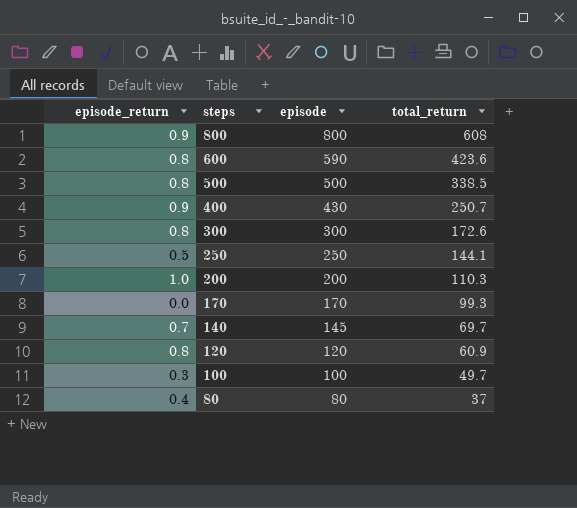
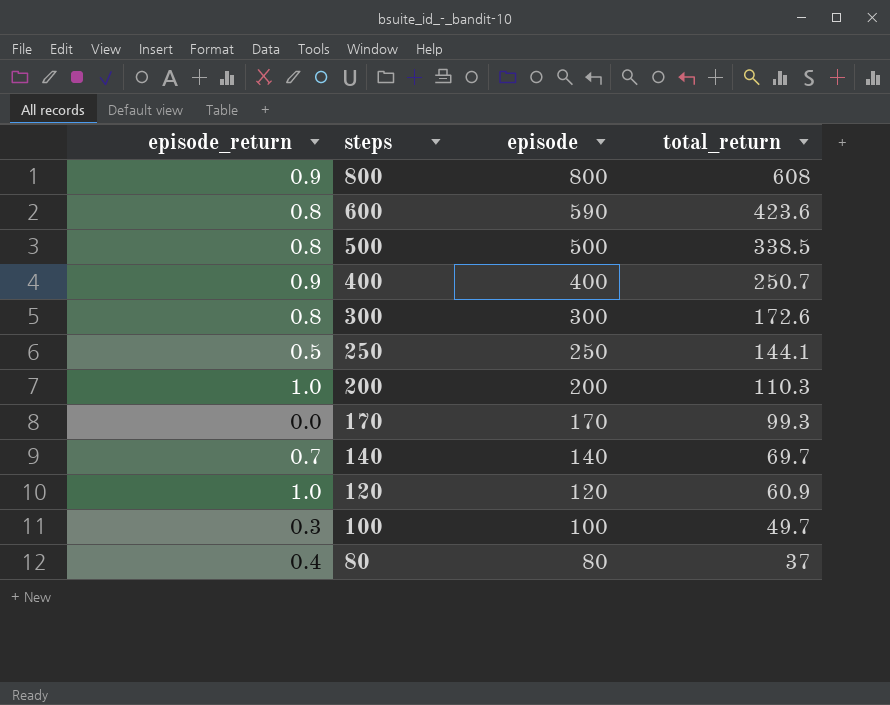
400 | episode: 430 -> 400
140 | episode: 145 -> 140
120 | episode_return: 0.8 -> 1.0

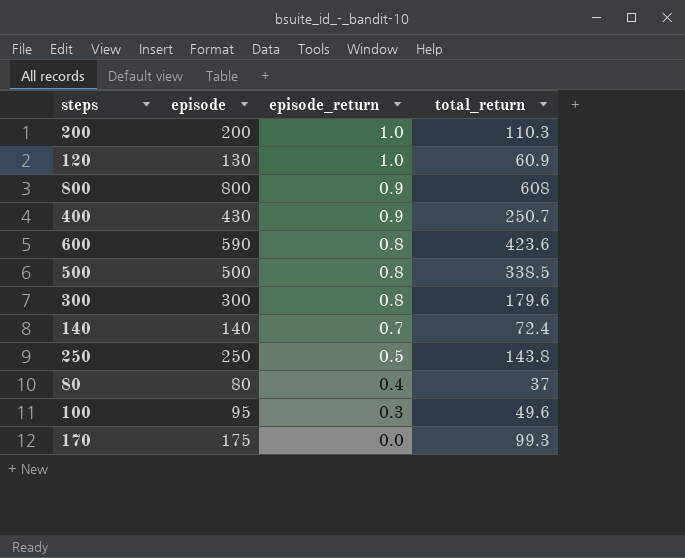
row order: steps descending -> episode_return descending
column episode_return | position: 1 -> 3
120 | episode: 120 -> 130
400 | episode: 400 -> 430
300 | total_return: 172.6 -> 179.6
140 | total_return: 69.7 -> 72.4
250 | total_return: 144.1 -> 143.8
100 | episode: 100 -> 95
100 | total_return: 49.7 -> 49.6
170 | episode: 170 -> 175

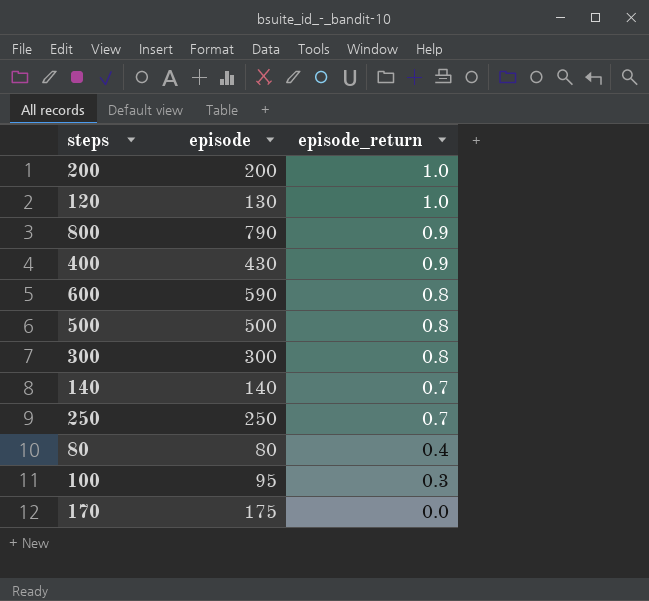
column total_return | position: 4 -> none
800 | episode: 800 -> 790
250 | episode_return: 0.5 -> 0.7

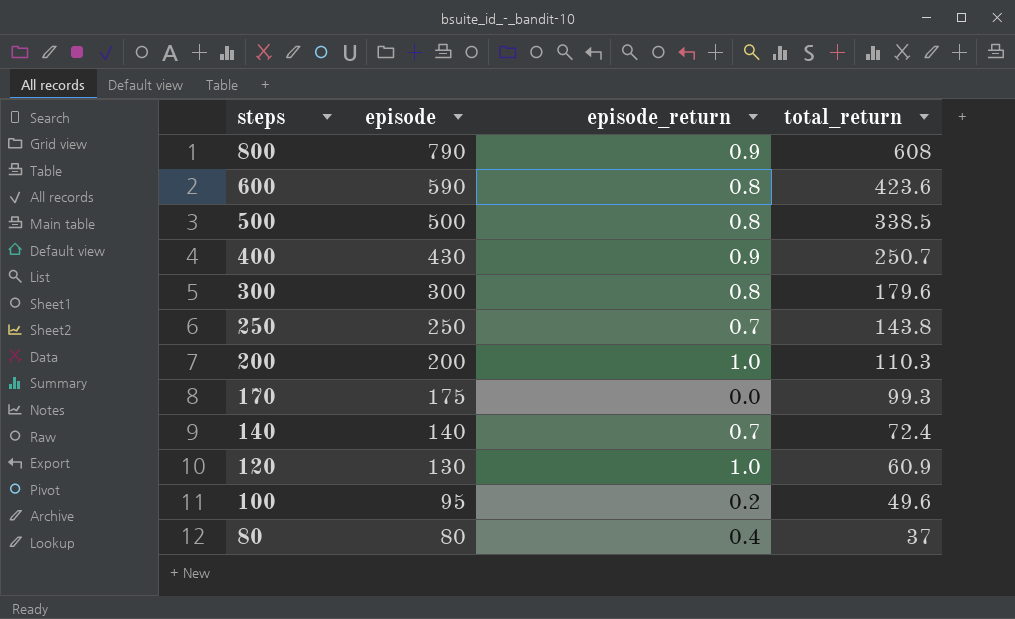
row order: episode_return descending -> steps descending
column total_return | position: none -> 4
100 | episode_return: 0.3 -> 0.2

